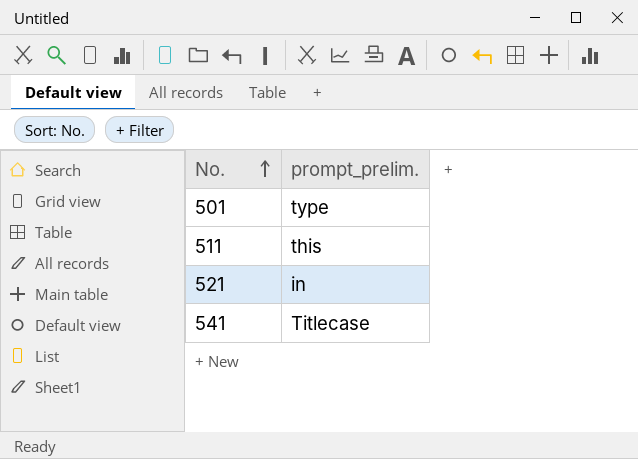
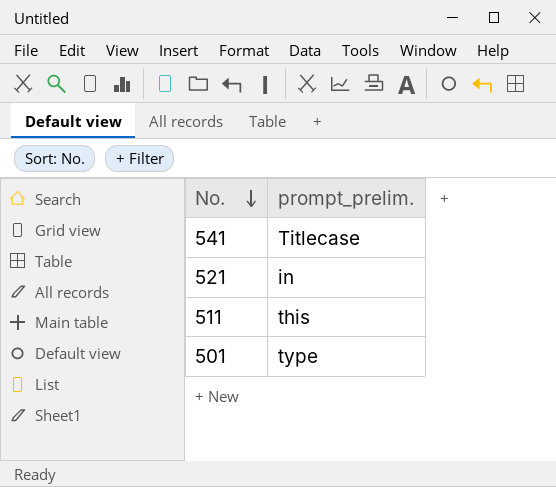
row order: No. ascending -> No. descending

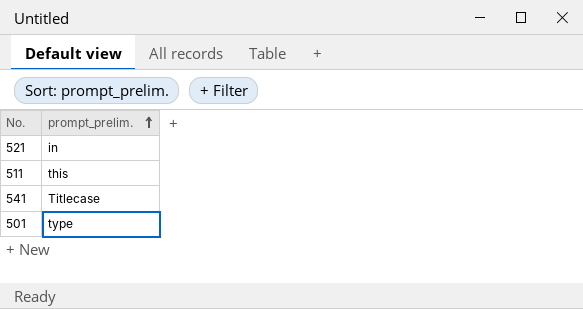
row order: No. descending -> prompt_prelim. ascending

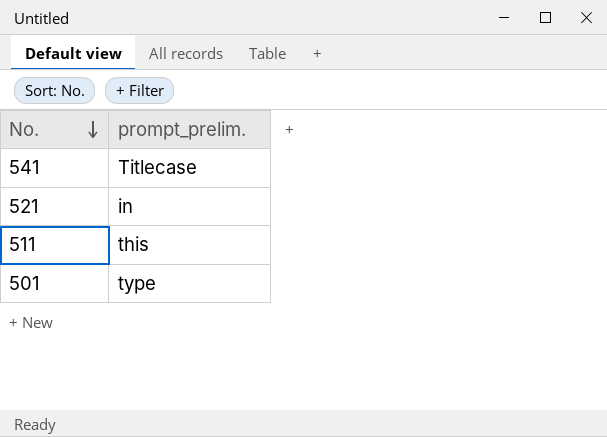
row order: prompt_prelim. ascending -> No. descending

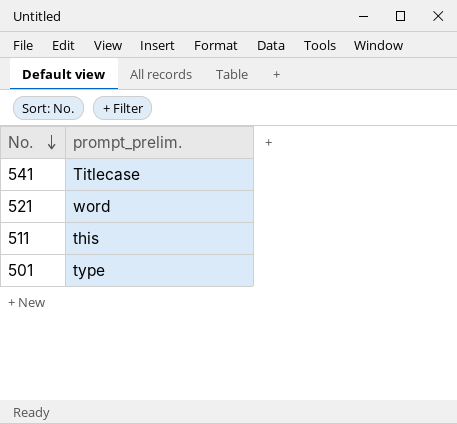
521 | prompt_prelim.: in -> word

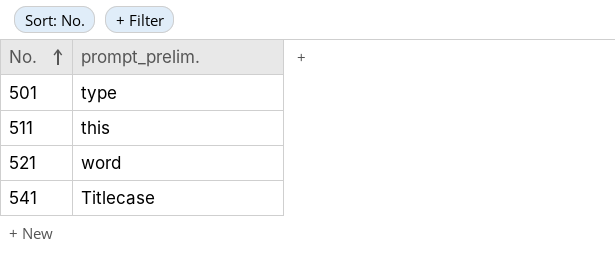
row order: No. descending -> No. ascending

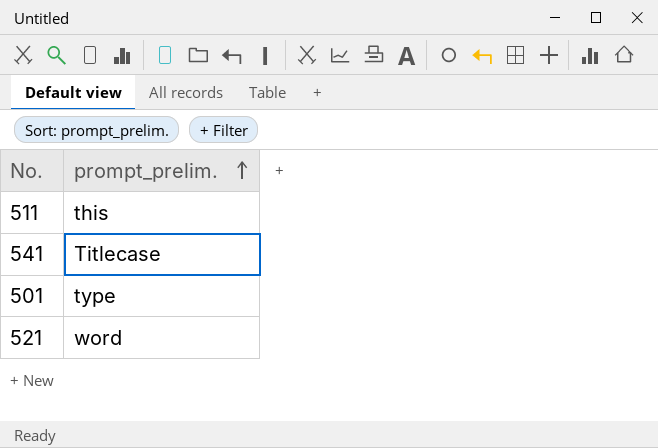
row order: No. ascending -> prompt_prelim. ascending

